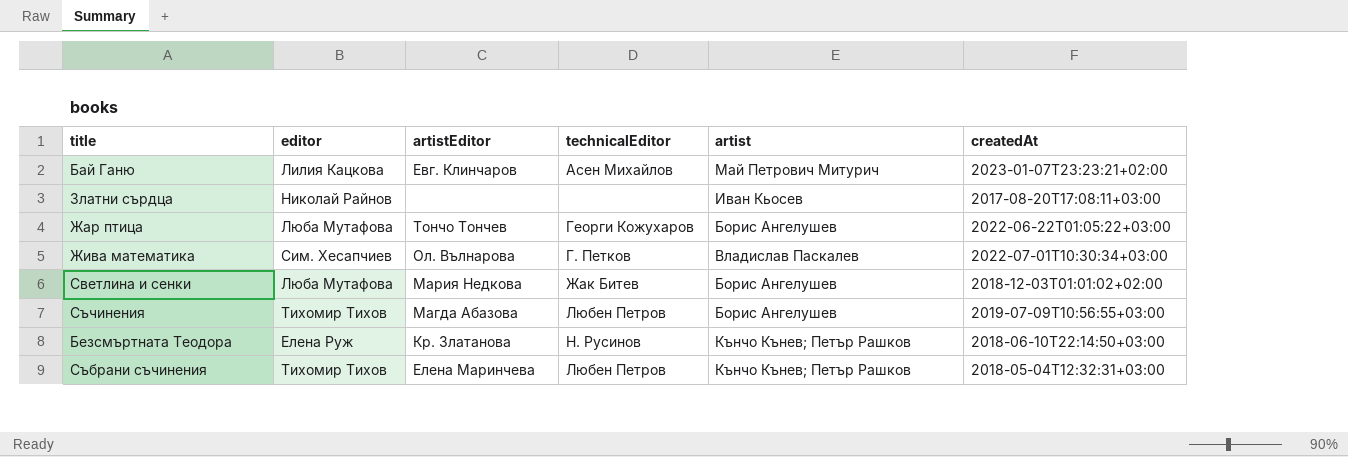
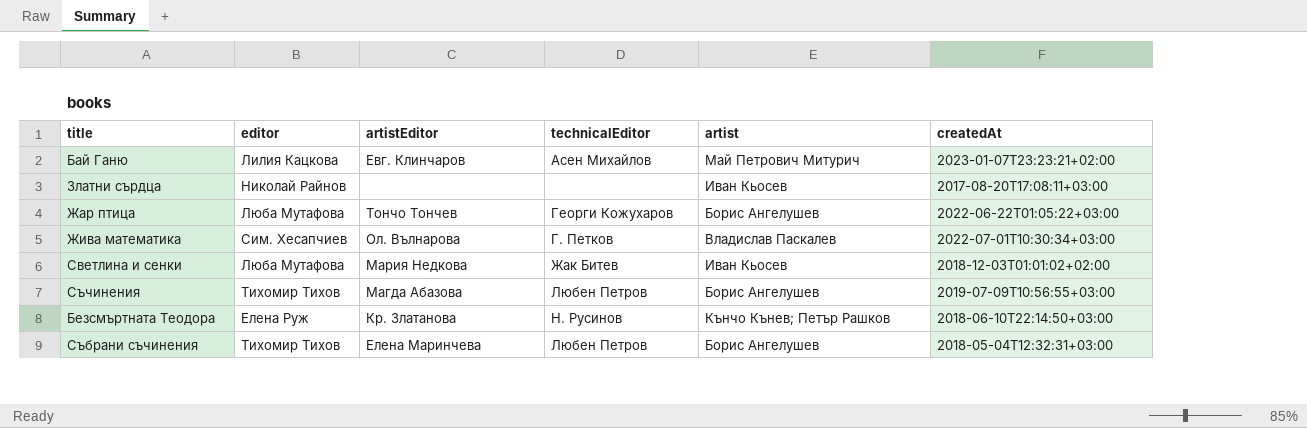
Светлина и сенки | artist: Борис Ангелушев -> Иван Кьосев
Събрани съчинения | artist: Кънчо Кънев; Петър Рашков -> Борис Ангелушев

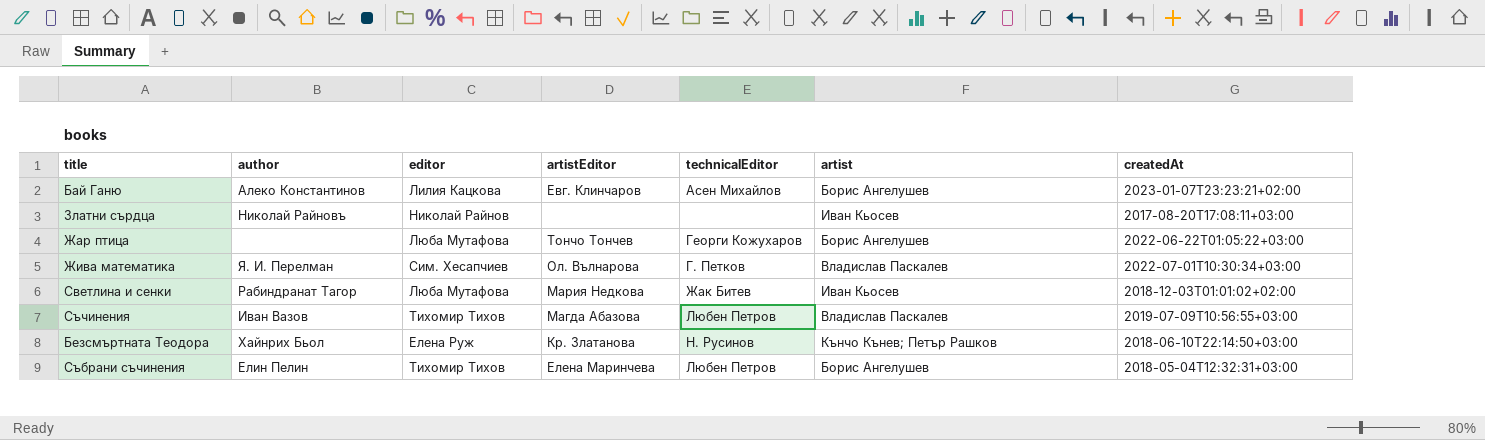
column author | position: none -> 2
Бай Ганю | artist: Май Петрович Митурич -> Борис Ангелушев
Съчинения | artist: Борис Ангелушев -> Владислав Паскалев

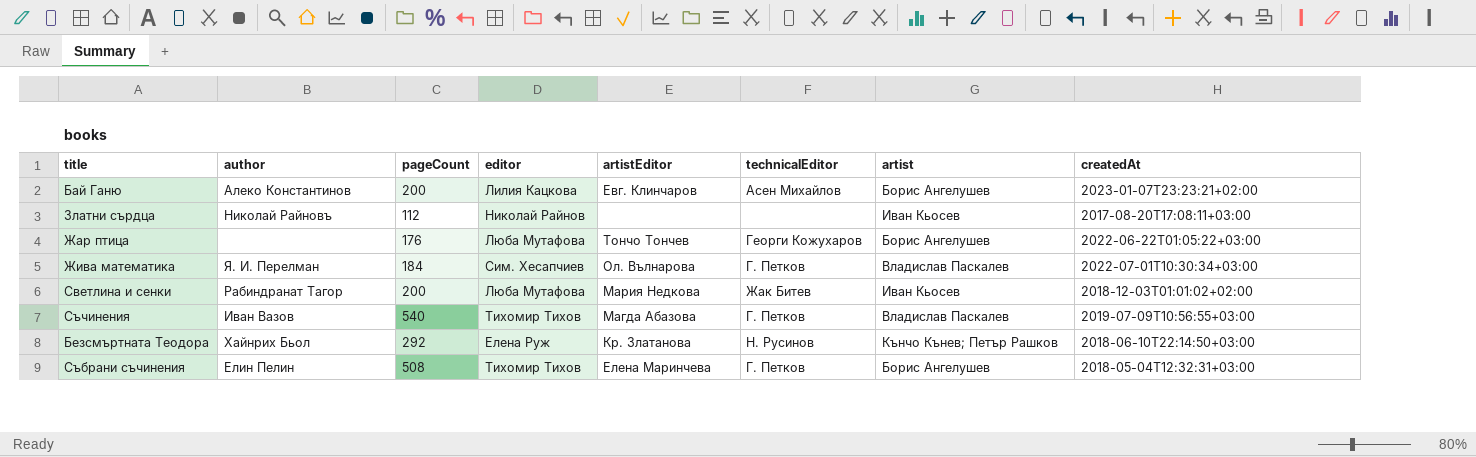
column pageCount | position: none -> 3
Съчинения | technicalEditor: Любен Петров -> Г. Петков
Събрани съчинения | technicalEditor: Любен Петров -> Г. Петков

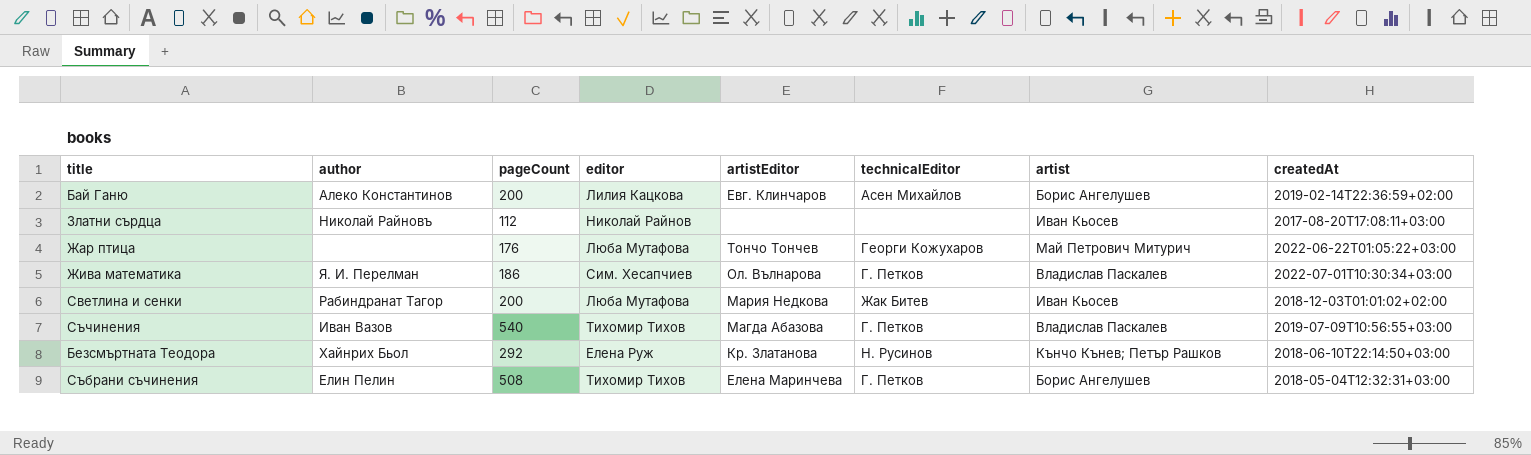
Бай Ганю | createdAt: 2023-01-07T23:23:21+02:00 -> 2019-02-14T22:36:59+02:00
Жар птица | artist: Борис Ангелушев -> Май Петрович Митурич
Жива математика | pageCount: 184 -> 186

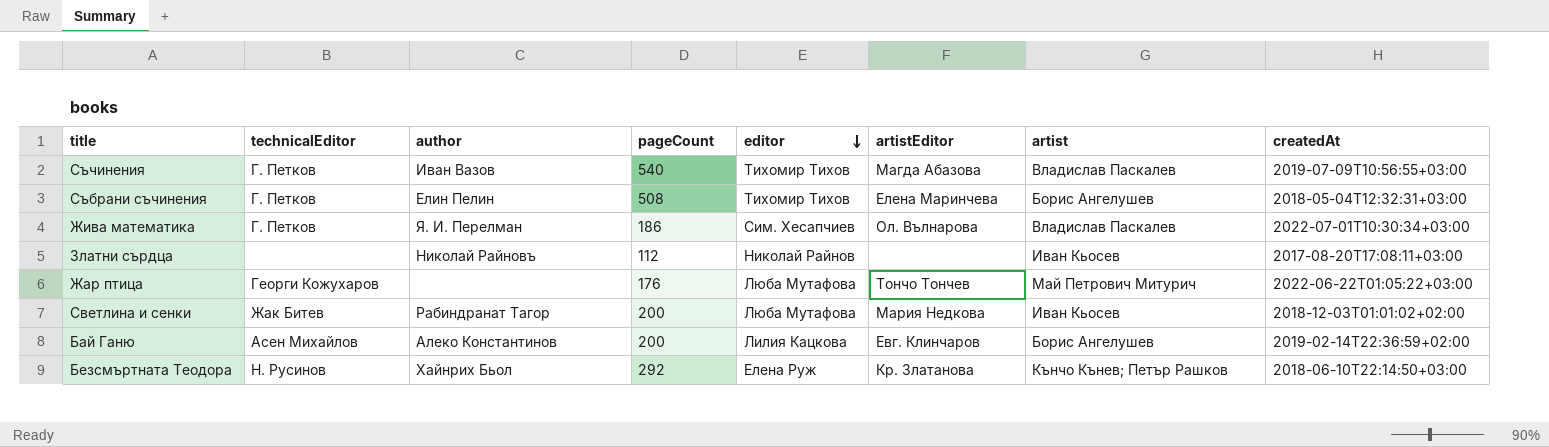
row order: none -> editor descending
column technicalEditor | position: 6 -> 2

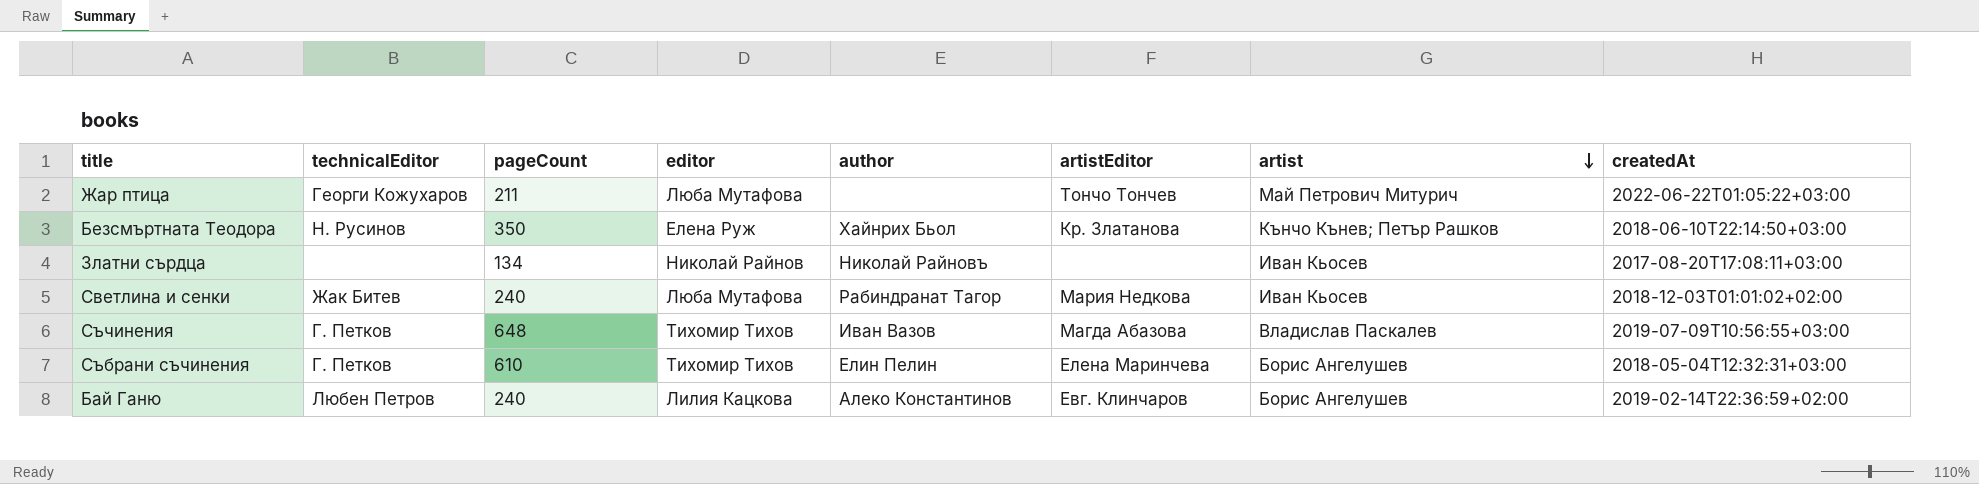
row order: editor descending -> artist descending
column author | position: 3 -> 5
row Жива математика: Г. Петков | Я. И. Перелман | 186 | Сим. Хесапчиев | Ол. Вълнарова | Владислав Паскалев | 2022-07-01T10:30:34+03:00 -> none
Жар птица | pageCount: 176 -> 211
Безсмъртната Теодора | pageCount: 292 -> 350
Златни сърдца | pageCount: 112 -> 134
Светлина и сенки | pageCount: 200 -> 240
Съчинения | pageCount: 540 -> 648
Събрани съчинения | pageCount: 508 -> 610
Бай Ганю | technicalEditor: Асен Михайлов -> Любен Петров
Бай Ганю | pageCount: 200 -> 240

